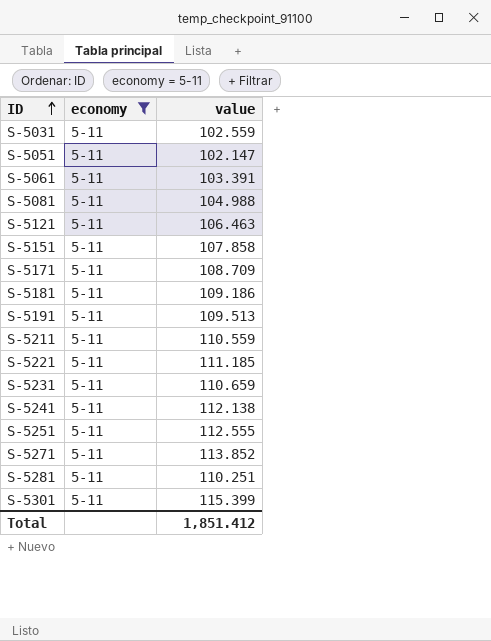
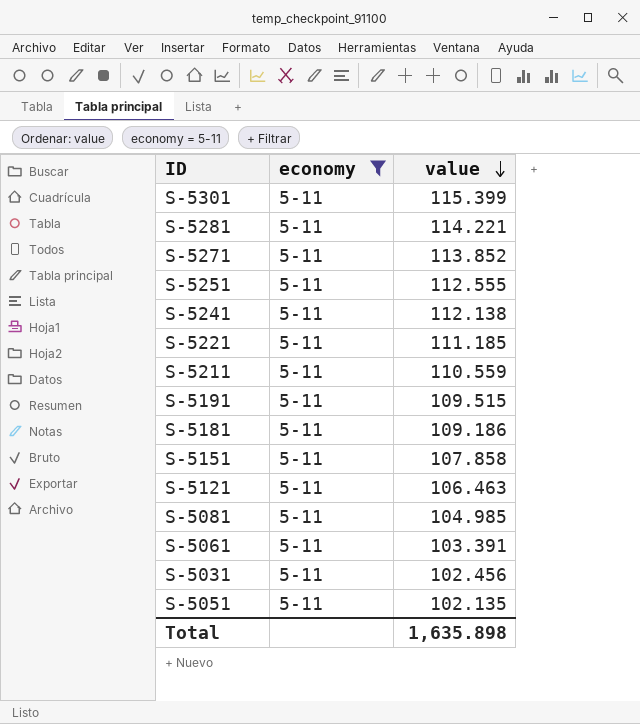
row order: ID ascending -> value descending
row S-5171: 5-11 | 108.709 -> none
row S-5231: 5-11 | 110.659 -> none
S-5281 | value: 110.251 -> 114.221
S-5191 | value: 109.513 -> 109.515
S-5081 | value: 104.988 -> 104.985
S-5031 | value: 102.559 -> 102.456
S-5051 | value: 102.147 -> 102.135
Total | value: 1,851.412 -> 1,635.898

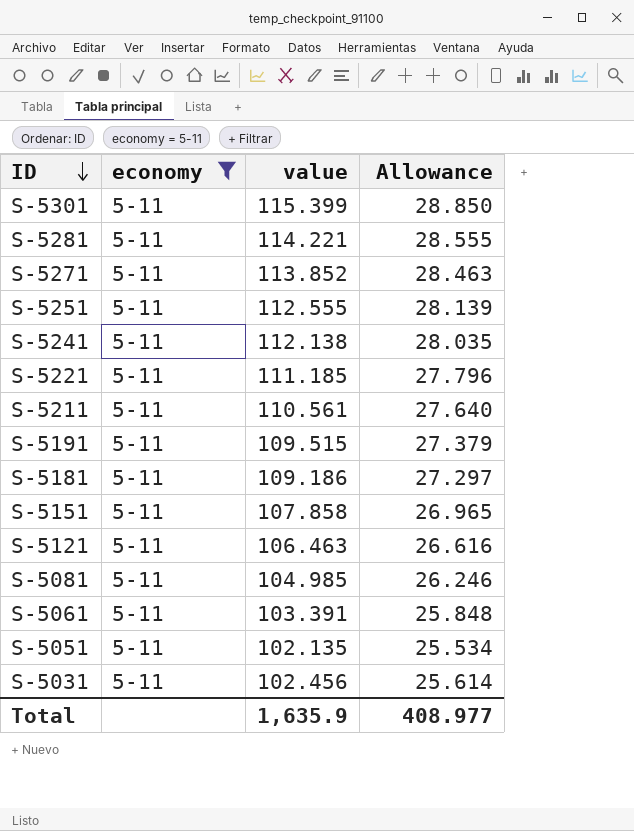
row order: value descending -> ID descending
column Allowance | formula: none -> [value] * 0.25
S-5211 | value: 110.559 -> 110.561
Total | value: 1,635.898 -> 1,635.9

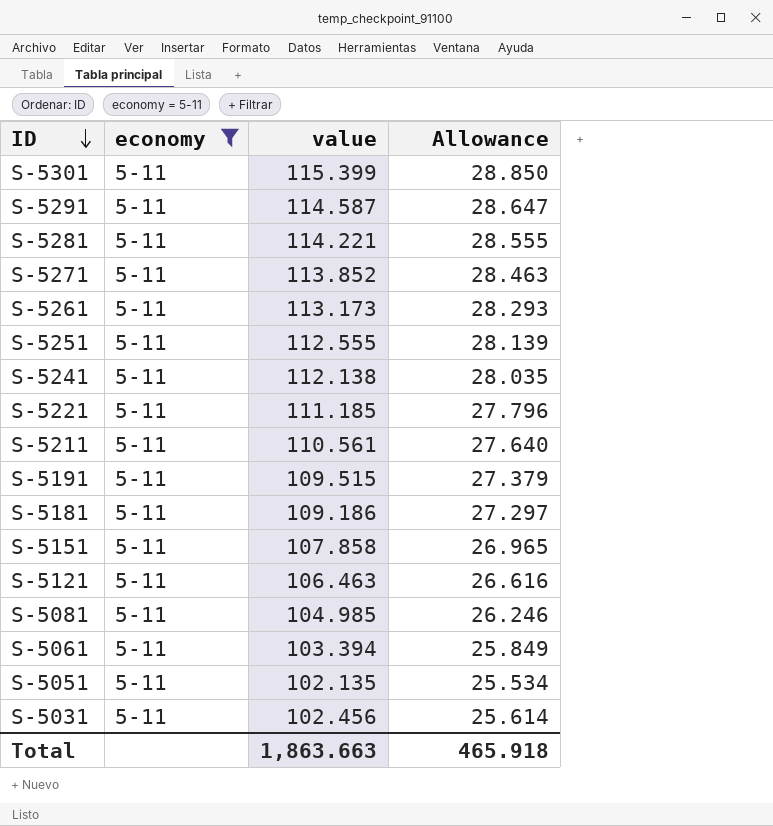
row S-5291: none -> 5-11 | 114.587 | 28.647
row S-5261: none -> 5-11 | 113.173 | 28.293
S-5061 | value: 103.391 -> 103.394
S-5061 | Allowance: 25.848 -> 25.849
Total | value: 1,635.9 -> 1,863.663
Total | Allowance: 408.977 -> 465.918

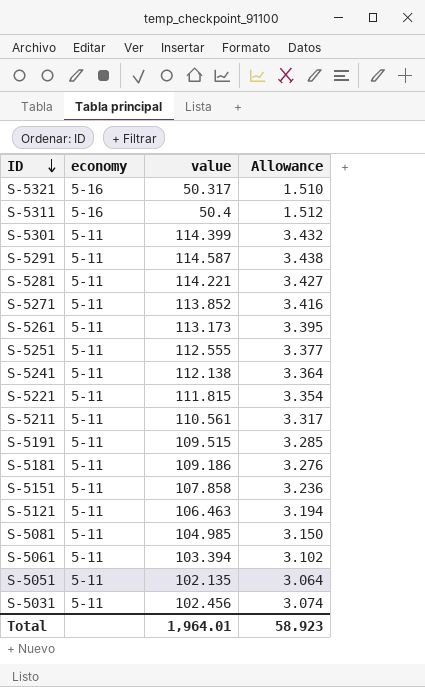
filter: economy = 5-11 -> none
column Allowance | formula: [value] * 0.25 -> [value] * 0.03
S-5301 | value: 115.399 -> 114.399
S-5221 | value: 111.185 -> 111.815
Total | value: 1,863.663 -> 1,964.01
Total | Allowance: 465.918 -> 58.923

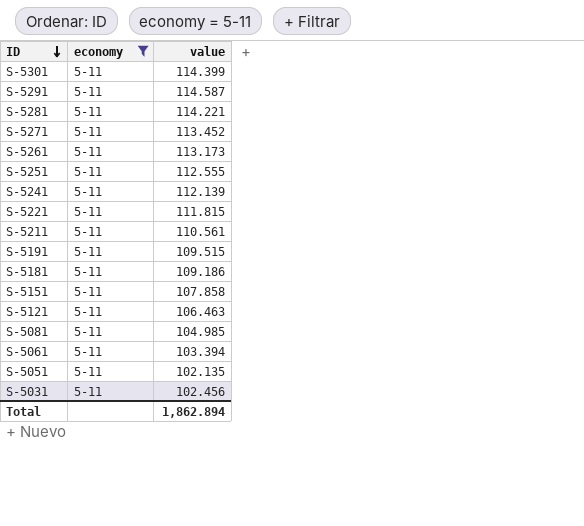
filter: none -> economy = 5-11
column Allowance | formula: [value] * 0.03 -> none
S-5271 | value: 113.852 -> 113.452
S-5241 | value: 112.138 -> 112.139
Total | value: 1,964.01 -> 1,862.894

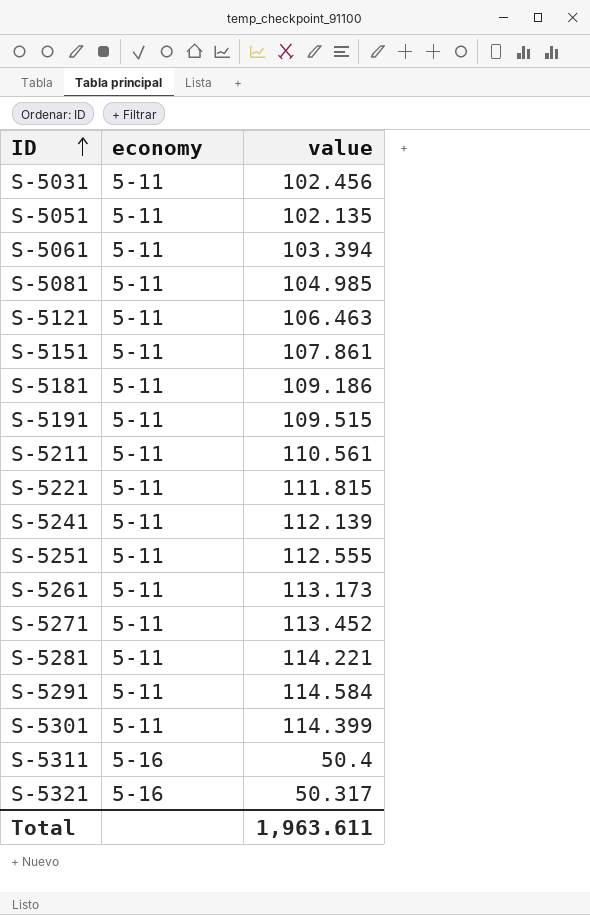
filter: economy = 5-11 -> none
row order: ID descending -> ID ascending
S-5151 | value: 107.858 -> 107.861
S-5291 | value: 114.587 -> 114.584
Total | value: 1,862.894 -> 1,963.611

